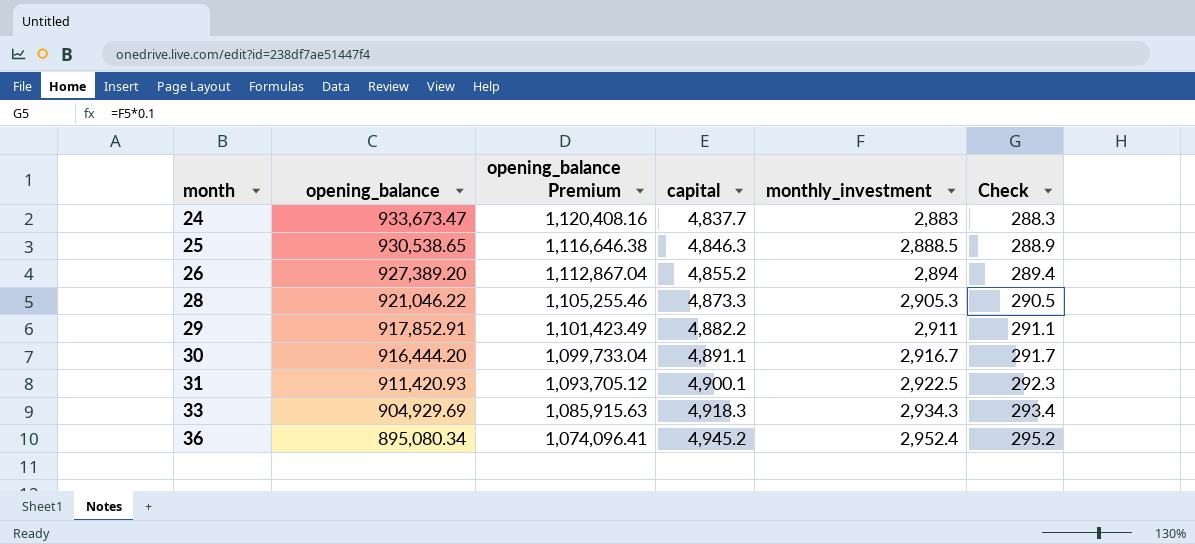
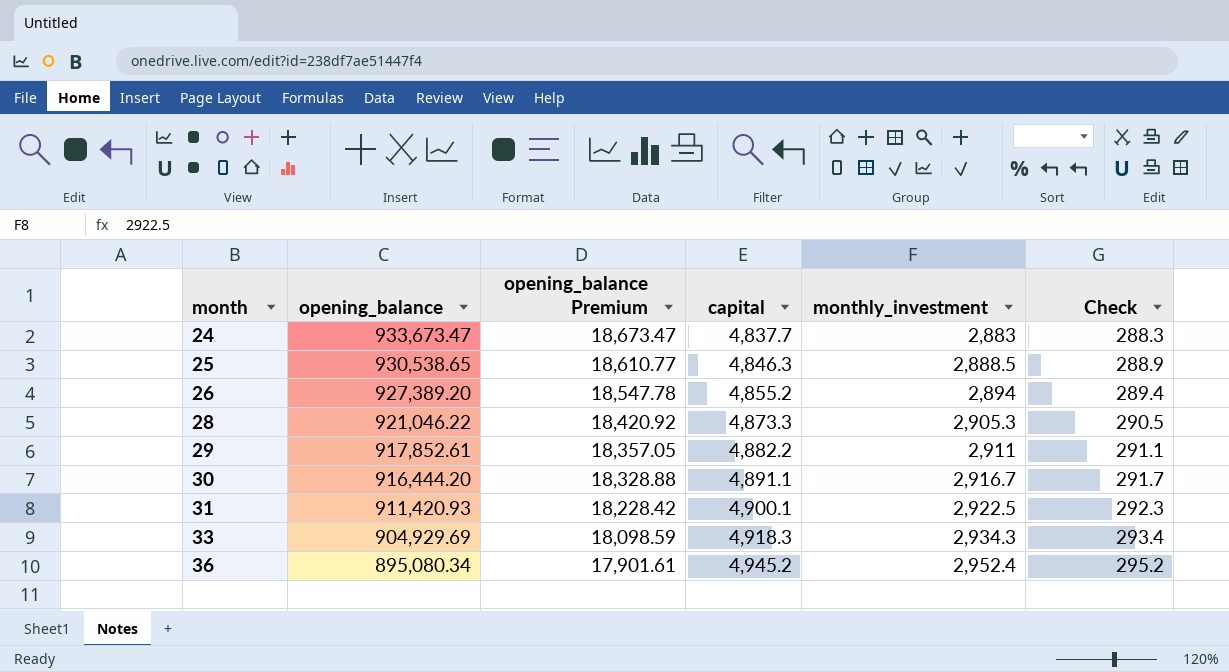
column opening_balance Premium | formula: [opening_balance] * 1.2 -> [opening_balance] * 0.02
29 | opening_balance: 917,852.91 -> 917,852.61

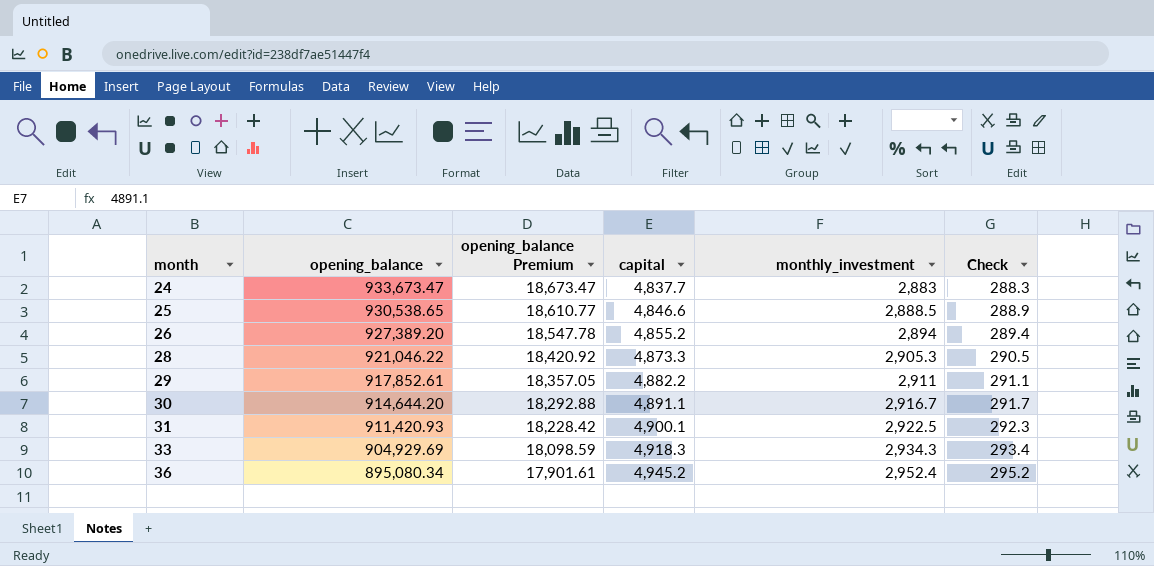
25 | capital: 4,846.3 -> 4,846.6
30 | opening_balance: 916,444.20 -> 914,644.20
30 | opening_balance Premium: 18,328.88 -> 18,292.88

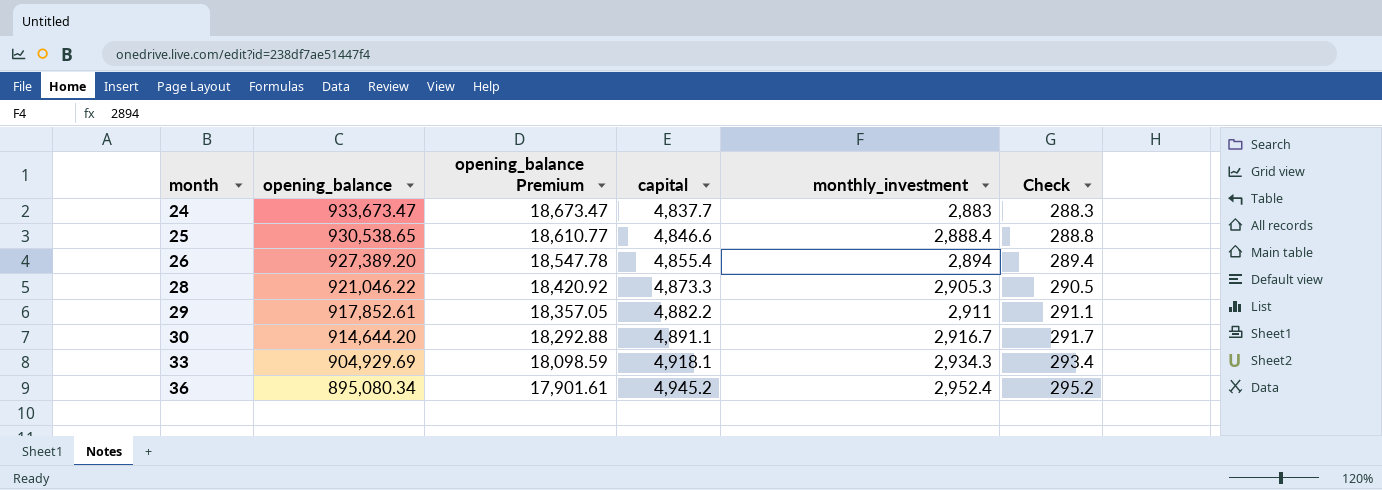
row 31: 911,420.93 | 18,228.42 | 4,900.1 | 2,922.5 | 292.3 -> none
25 | monthly_investment: 2,888.5 -> 2,888.4
25 | Check: 288.9 -> 288.8
26 | capital: 4,855.2 -> 4,855.4
33 | capital: 4,918.3 -> 4,918.1

